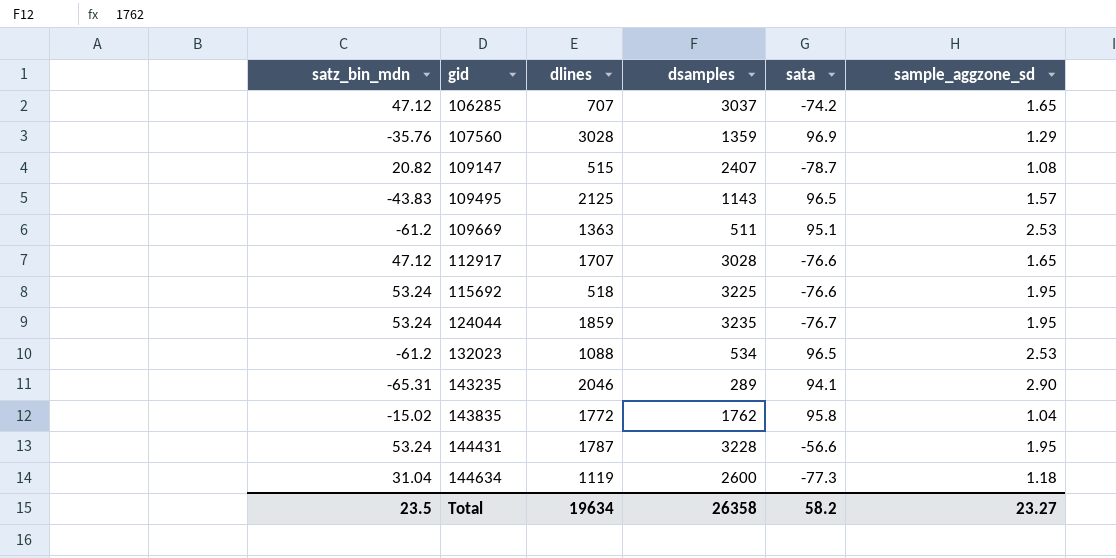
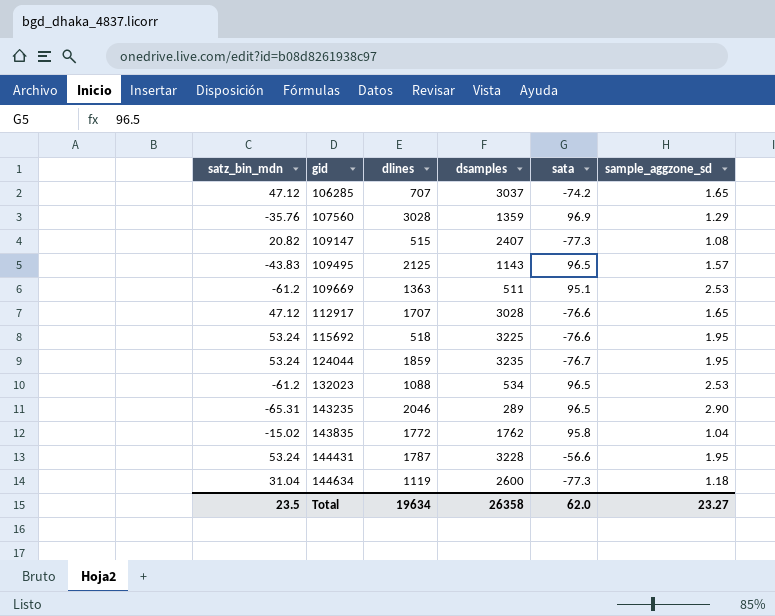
109147 | sata: -78.7 -> -77.3
143235 | sata: 94.1 -> 96.5
Total | sata: 58.2 -> 62.0

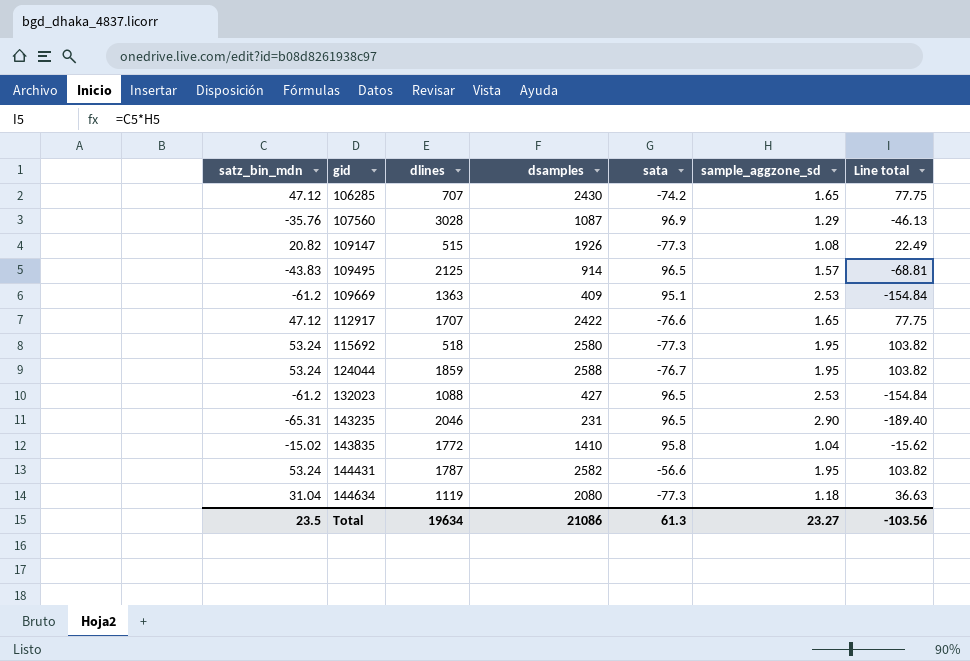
column Line total | formula: none -> [satz_bin_mdn] * [sample_aggzone_sd]
106285 | dsamples: 3037 -> 2430
107560 | dsamples: 1359 -> 1087
109147 | dsamples: 2407 -> 1926
109495 | dsamples: 1143 -> 914
109669 | dsamples: 511 -> 409
112917 | dsamples: 3028 -> 2422
115692 | dsamples: 3225 -> 2580
115692 | sata: -76.6 -> -77.3
124044 | dsamples: 3235 -> 2588
132023 | dsamples: 534 -> 427
143235 | dsamples: 289 -> 231
143835 | dsamples: 1762 -> 1410
144431 | dsamples: 3228 -> 2582
144634 | dsamples: 2600 -> 2080
Total | dsamples: 26358 -> 21086
Total | sata: 62.0 -> 61.3

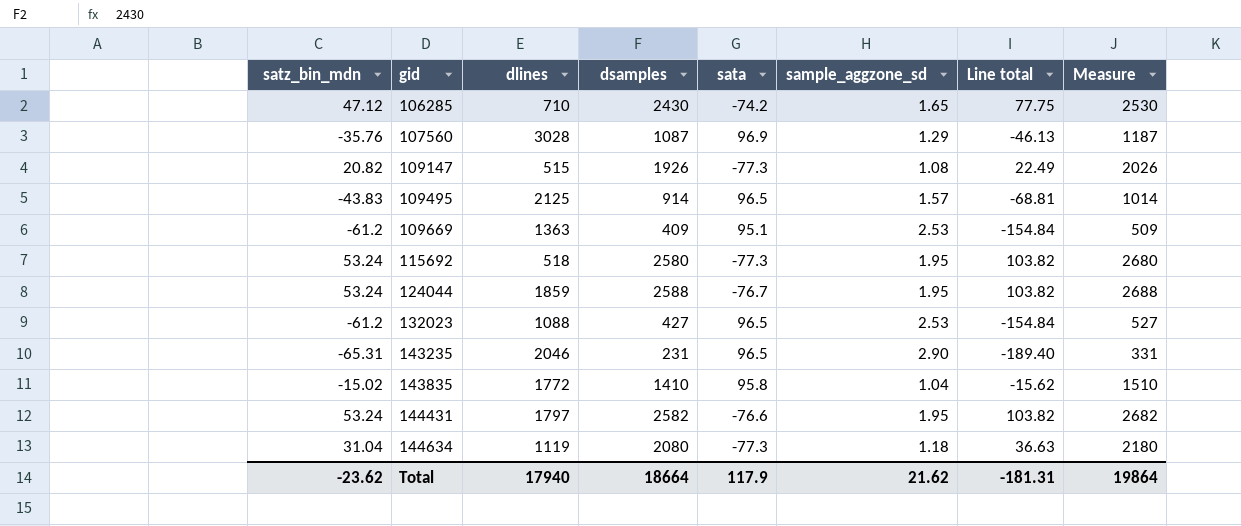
column Measure | formula: none -> [dsamples] + 100
row 112917: 47.12 | 1707 | 2422 | -76.6 | 1.65 | 77.75 -> none
106285 | dlines: 707 -> 710
144431 | dlines: 1787 -> 1797
144431 | sata: -56.6 -> -76.6
Total | satz_bin_mdn: 23.5 -> -23.62
Total | dlines: 19634 -> 17940
Total | dsamples: 21086 -> 18664
Total | sata: 61.3 -> 117.9
Total | sample_aggzone_sd: 23.27 -> 21.62
Total | Line total: -103.56 -> -181.31

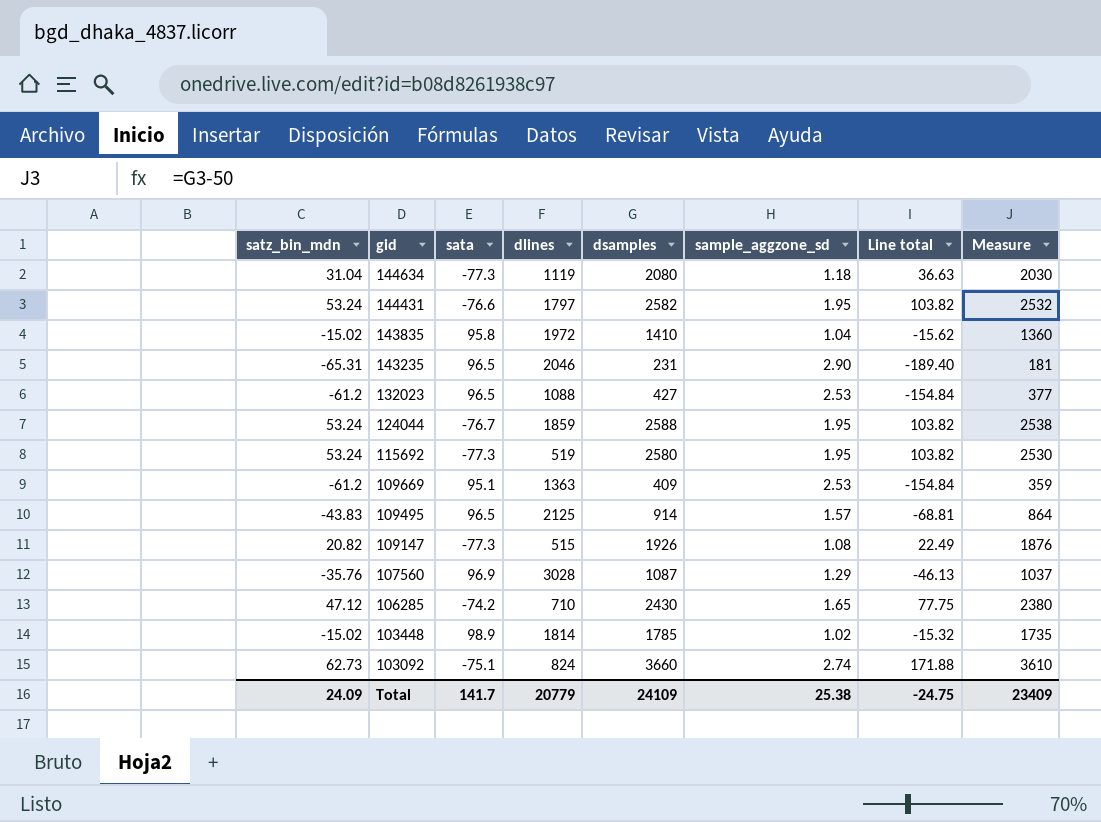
row order: gid ascending -> gid descending
column sata | position: 5 -> 3
column Measure | formula: [dsamples] + 100 -> [dsamples] - 50
143835 | dlines: 1772 -> 1972
115692 | dlines: 518 -> 519
row 103448: none -> -15.02 | 98.9 | 1814 | 1785 | 1.02 | -15.32 | 1735
row 103092: none -> 62.73 | -75.1 | 824 | 3660 | 2.74 | 171.88 | 3610
Total | satz_bin_mdn: -23.62 -> 24.09
Total | sata: 117.9 -> 141.7
Total | dlines: 17940 -> 20779
Total | dsamples: 18664 -> 24109
Total | sample_aggzone_sd: 21.62 -> 25.38
Total | Line total: -181.31 -> -24.75
Total | Measure: 19864 -> 23409

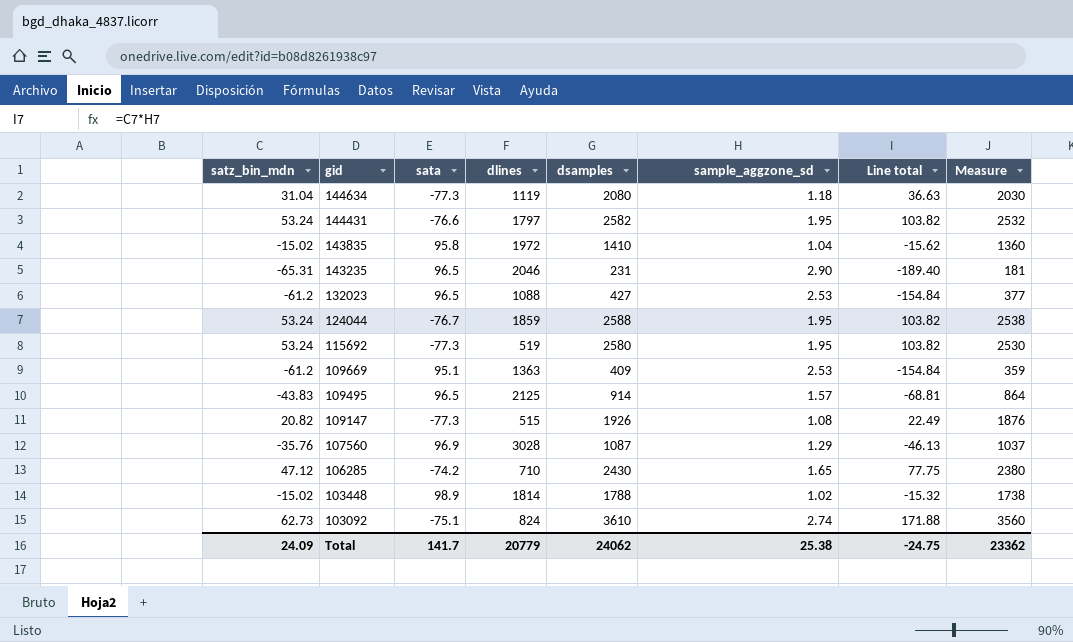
103448 | dsamples: 1785 -> 1788
103448 | Measure: 1735 -> 1738
103092 | dsamples: 3660 -> 3610
103092 | Measure: 3610 -> 3560
Total | dsamples: 24109 -> 24062
Total | Measure: 23409 -> 23362

